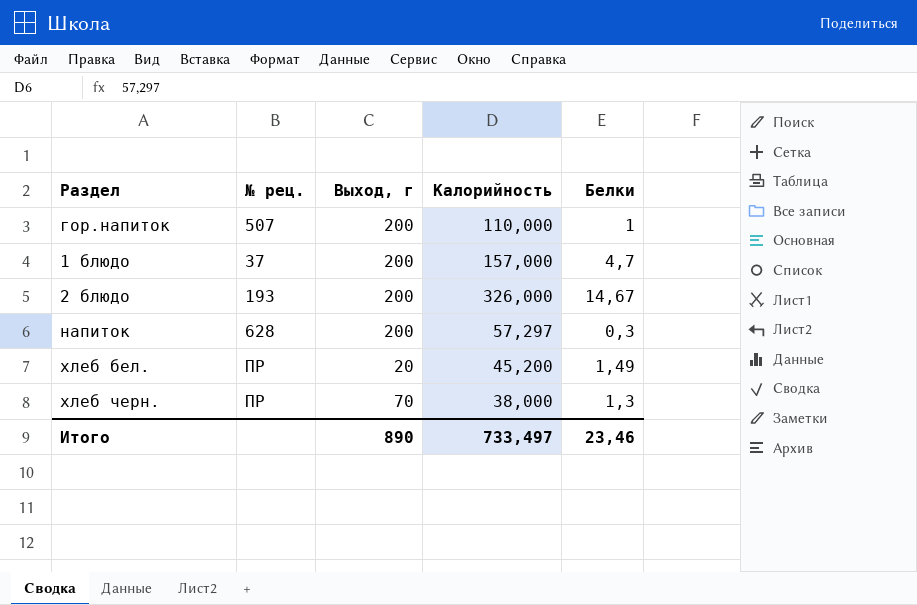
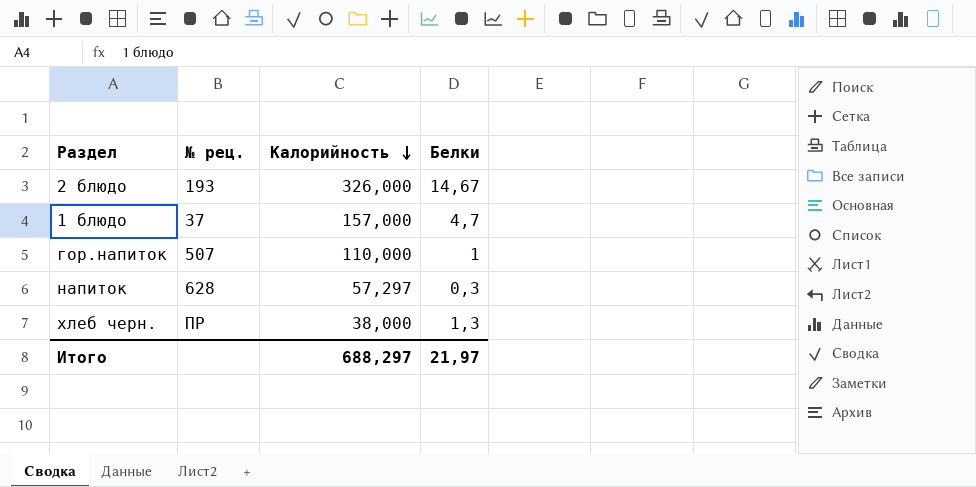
row order: none -> Калорийность descending
column Выход, г | position: 3 -> none
row хлеб бел.: ПР | 20 | 45,200 | 1,49 -> none
Итого | Калорийность: 733,497 -> 688,297
Итого | Белки: 23,46 -> 21,97

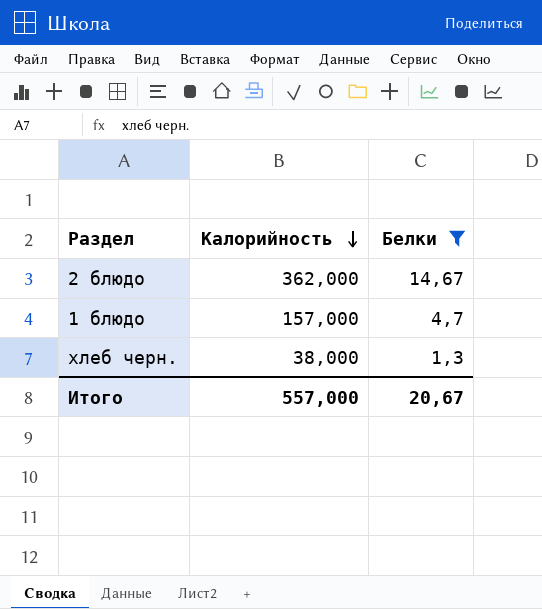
filter: none -> Белки >= 1,3
column № рец. | position: 2 -> none
2 блюдо | Калорийность: 326,000 -> 362,000
Итого | Калорийность: 688,297 -> 557,000
Итого | Белки: 21,97 -> 20,67

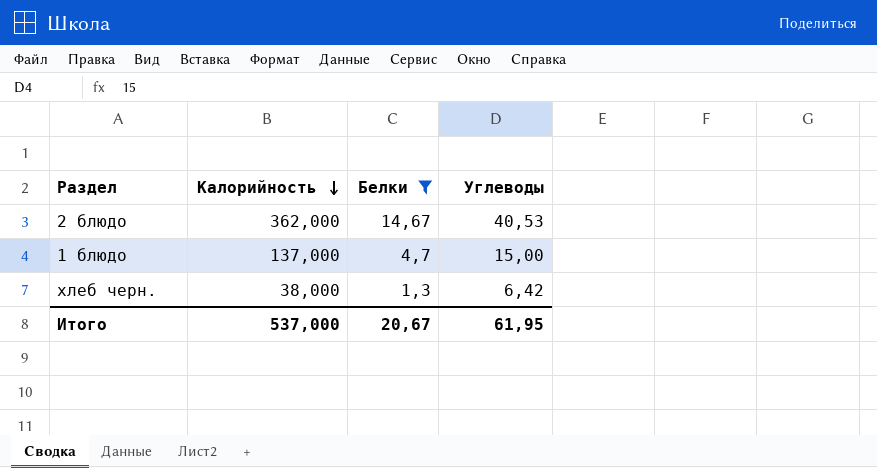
column Углеводы | position: none -> 4
1 блюдо | Калорийность: 157,000 -> 137,000
Итого | Калорийность: 557,000 -> 537,000

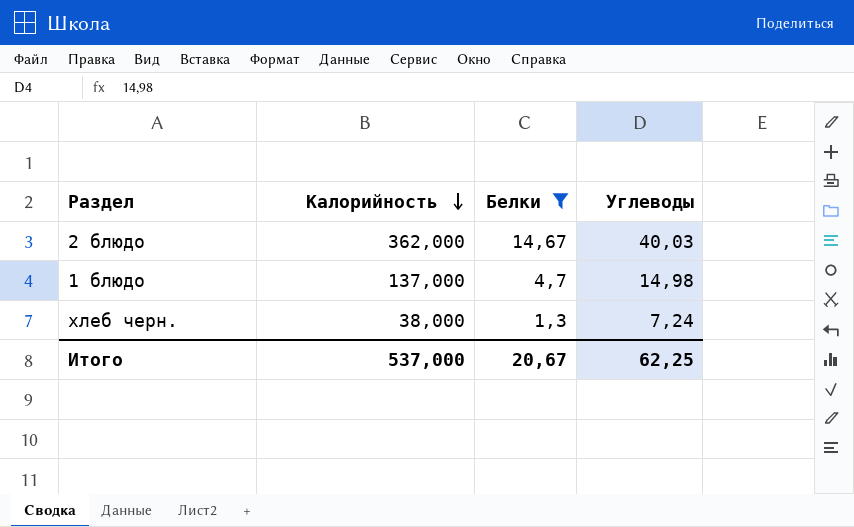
2 блюдо | Углеводы: 40,53 -> 40,03
1 блюдо | Углеводы: 15,00 -> 14,98
хлеб черн. | Углеводы: 6,42 -> 7,24
Итого | Углеводы: 61,95 -> 62,25

